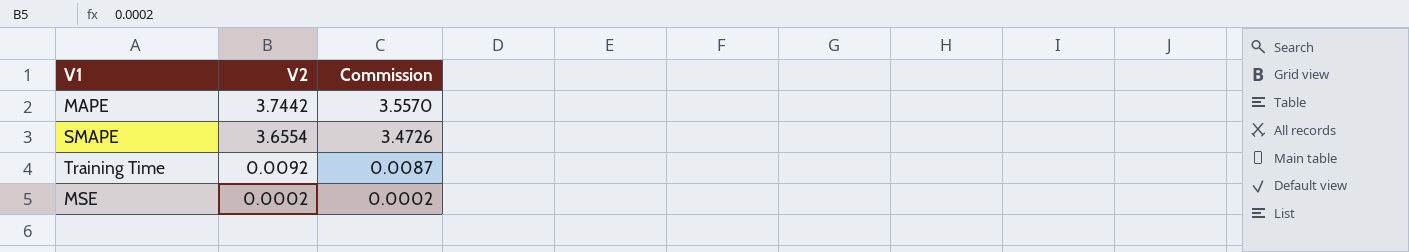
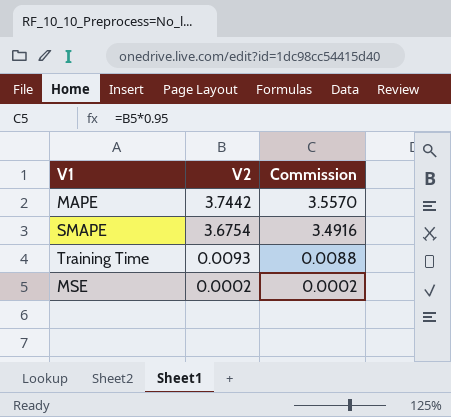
SMAPE | V2: 3.6554 -> 3.6754
SMAPE | Commission: 3.4726 -> 3.4916
Training Time | V2: 0.0092 -> 0.0093
Training Time | Commission: 0.0087 -> 0.0088

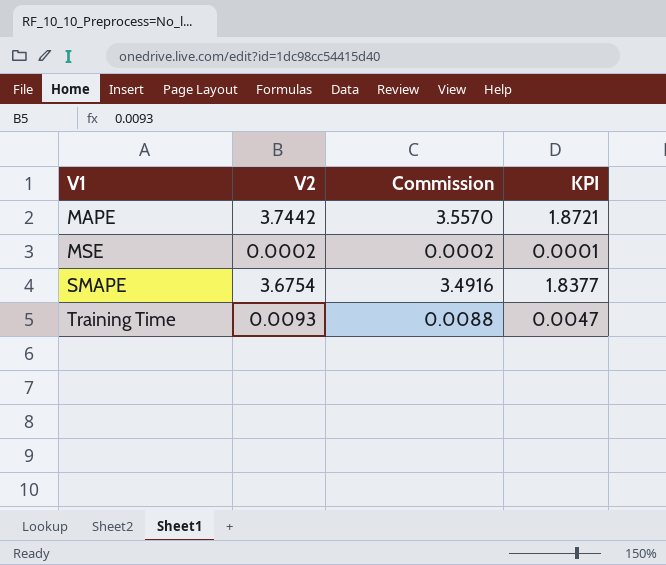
row order: V2 descending -> V1 ascending
column KPI | formula: none -> [V2] * 0.5

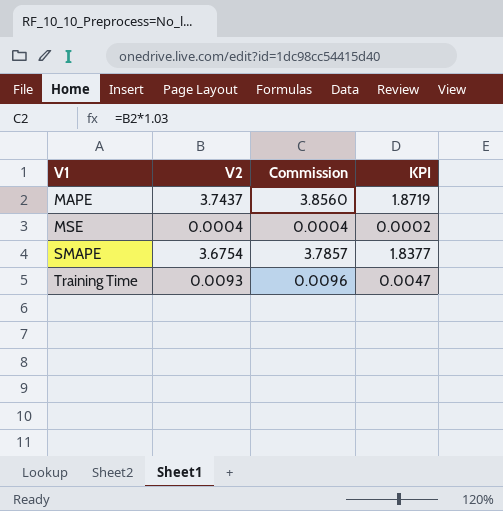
column Commission | formula: [V2] * 0.95 -> [V2] * 1.03
MAPE | V2: 3.7442 -> 3.7437
MAPE | KPI: 1.8721 -> 1.8719
MSE | V2: 0.0002 -> 0.0004
MSE | KPI: 0.0001 -> 0.0002

